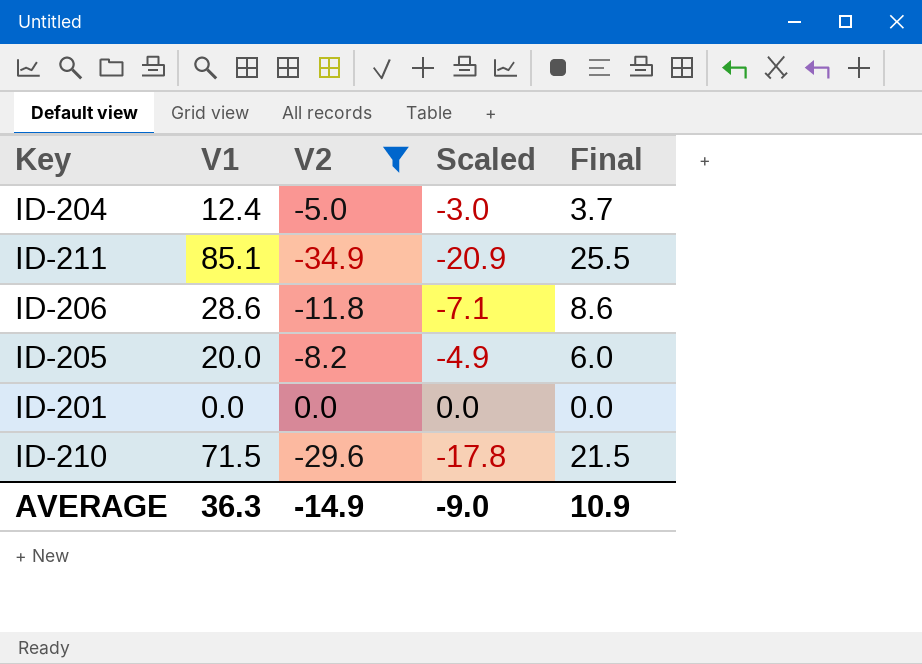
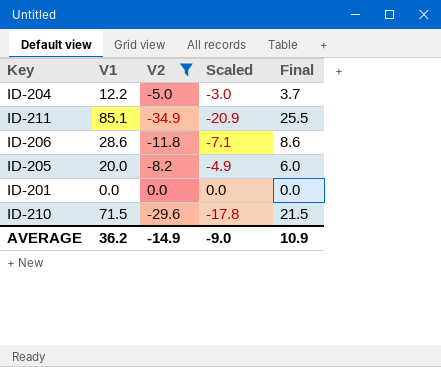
ID-204 | V1: 12.4 -> 12.2
AVERAGE | V1: 36.3 -> 36.2

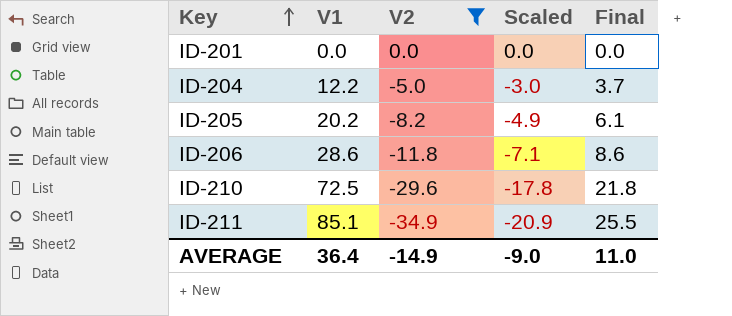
row order: none -> Key ascending
ID-205 | V1: 20.0 -> 20.2
ID-205 | Final: 6.0 -> 6.1
ID-210 | V1: 71.5 -> 72.5
ID-210 | Final: 21.5 -> 21.8
AVERAGE | V1: 36.2 -> 36.4
AVERAGE | Final: 10.9 -> 11.0

